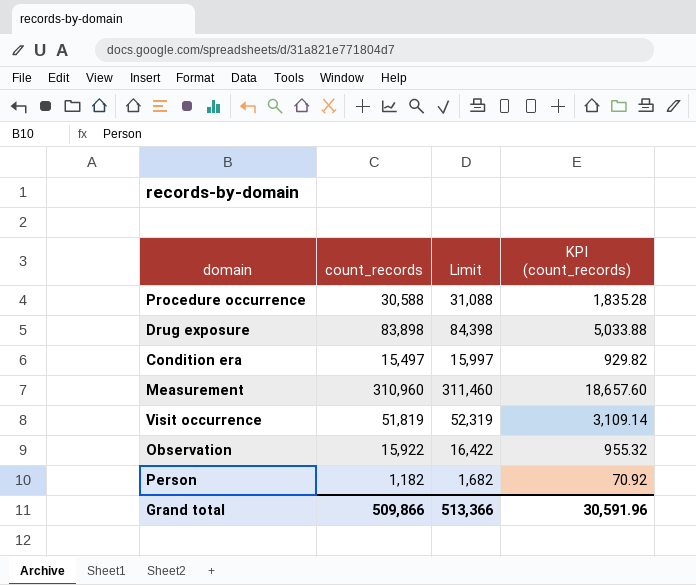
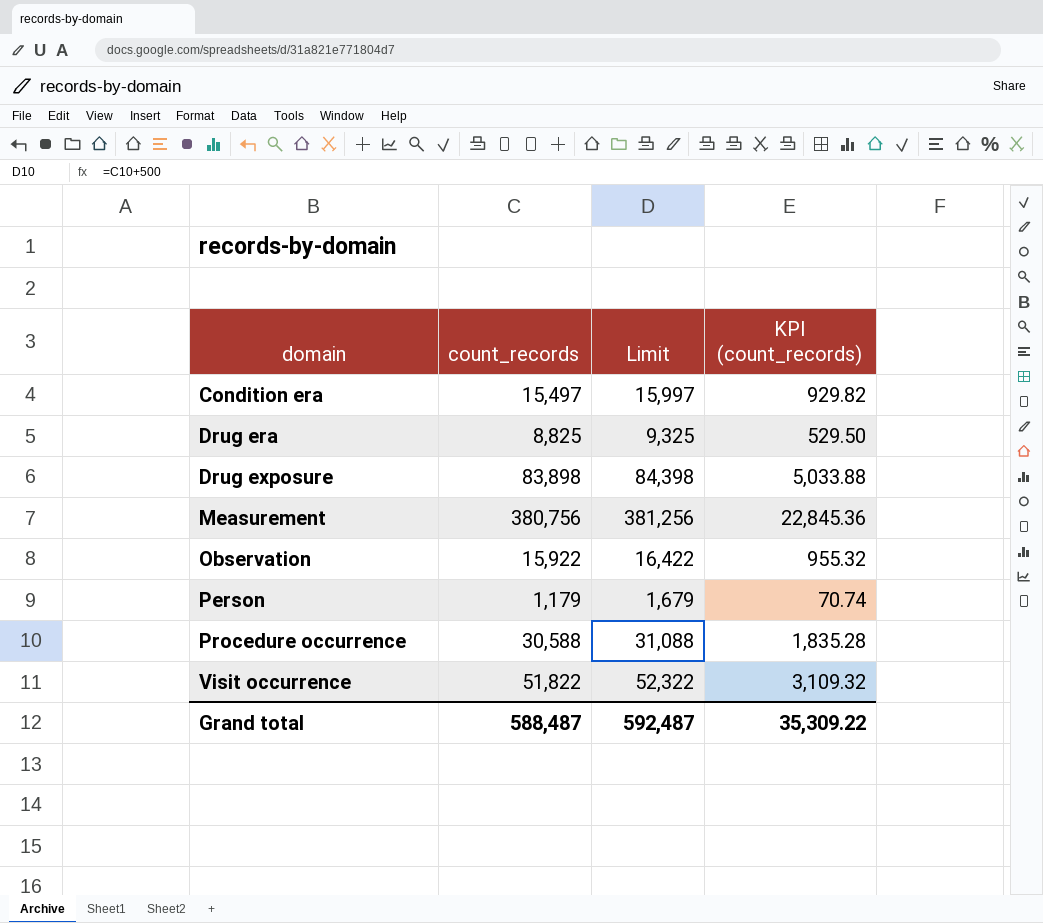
row order: none -> domain ascending
row Drug era: none -> 8,825 | 9,325 | 529.50
Measurement | count_records: 310,960 -> 380,756
Measurement | Limit: 311,460 -> 381,256
Measurement | KPI (count_records): 18,657.60 -> 22,845.36
Person | count_records: 1,182 -> 1,179
Person | Limit: 1,682 -> 1,679
Person | KPI (count_records): 70.92 -> 70.74
Visit occurrence | count_records: 51,819 -> 51,822
Visit occurrence | Limit: 52,319 -> 52,322
Visit occurrence | KPI (count_records): 3,109.14 -> 3,109.32
Grand total | count_records: 509,866 -> 588,487
Grand total | Limit: 513,366 -> 592,487
Grand total | KPI (count_records): 30,591.96 -> 35,309.22

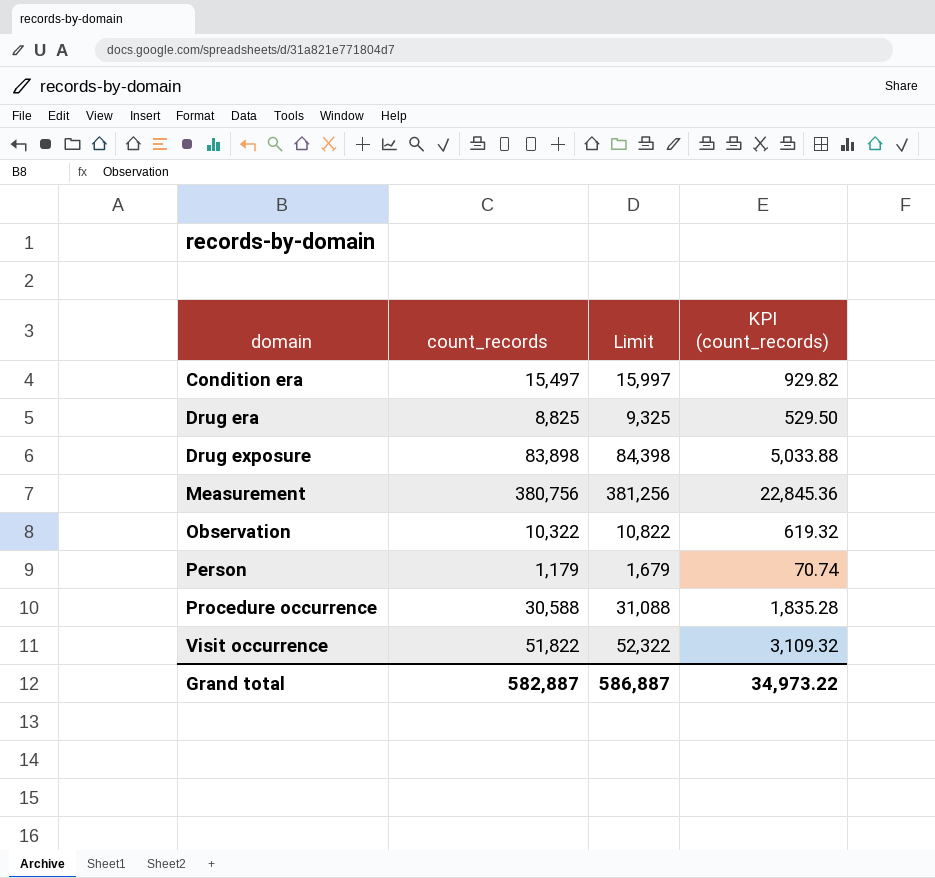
Observation | count_records: 15,922 -> 10,322
Observation | Limit: 16,422 -> 10,822
Observation | KPI (count_records): 955.32 -> 619.32
Grand total | count_records: 588,487 -> 582,887
Grand total | Limit: 592,487 -> 586,887
Grand total | KPI (count_records): 35,309.22 -> 34,973.22

